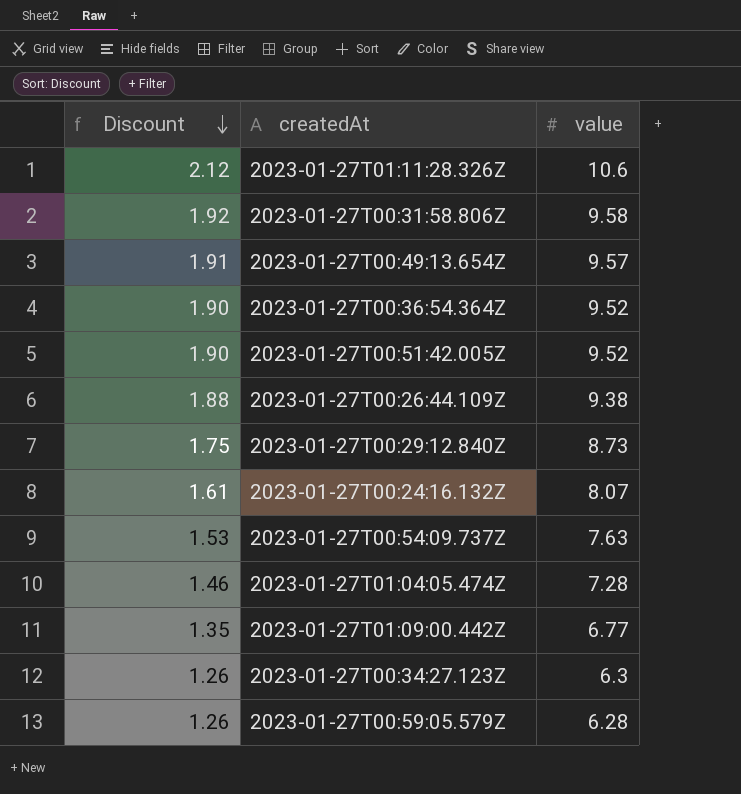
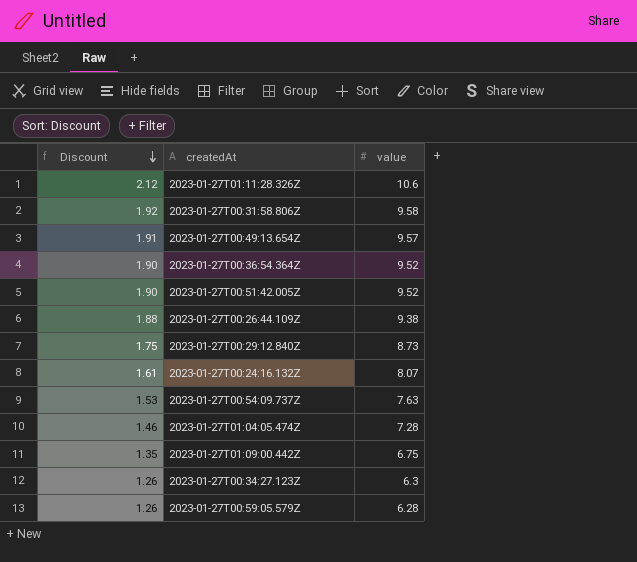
2023-01-27T01:09:00.442Z | value: 6.77 -> 6.75

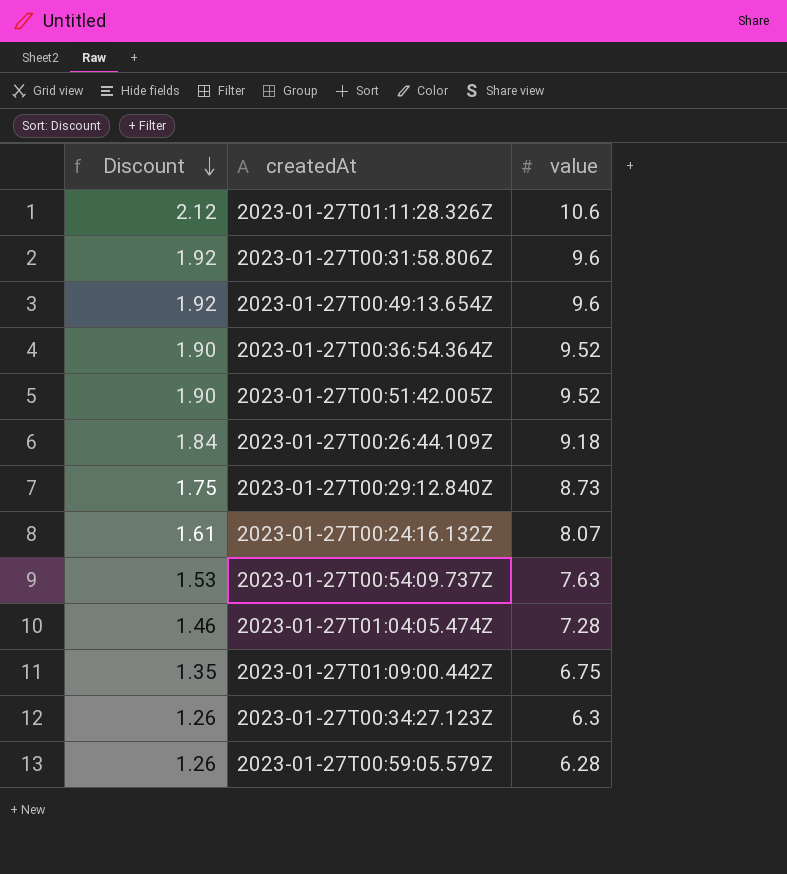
2023-01-27T00:31:58.806Z | value: 9.58 -> 9.6
2023-01-27T00:49:13.654Z | Discount: 1.91 -> 1.92
2023-01-27T00:49:13.654Z | value: 9.57 -> 9.6
2023-01-27T00:26:44.109Z | Discount: 1.88 -> 1.84
2023-01-27T00:26:44.109Z | value: 9.38 -> 9.18

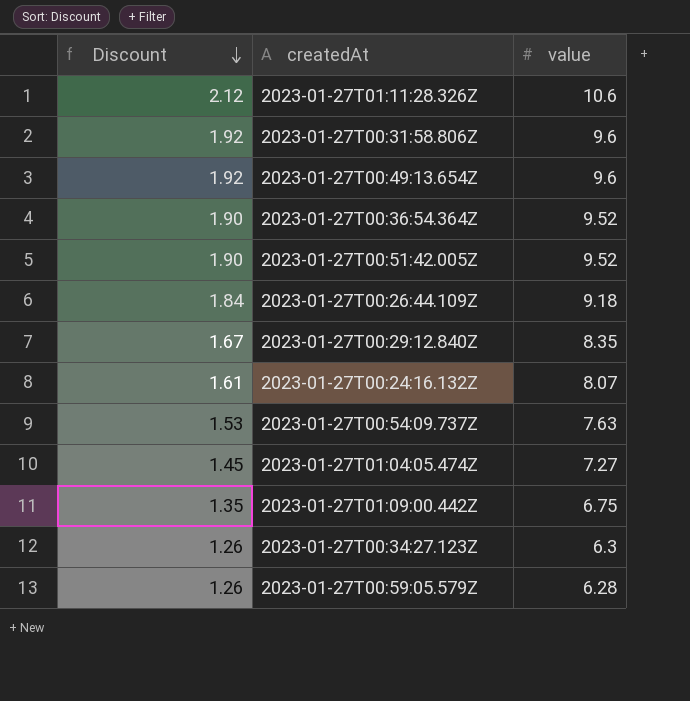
2023-01-27T00:29:12.840Z | Discount: 1.75 -> 1.67
2023-01-27T00:29:12.840Z | value: 8.73 -> 8.35
2023-01-27T01:04:05.474Z | Discount: 1.46 -> 1.45
2023-01-27T01:04:05.474Z | value: 7.28 -> 7.27

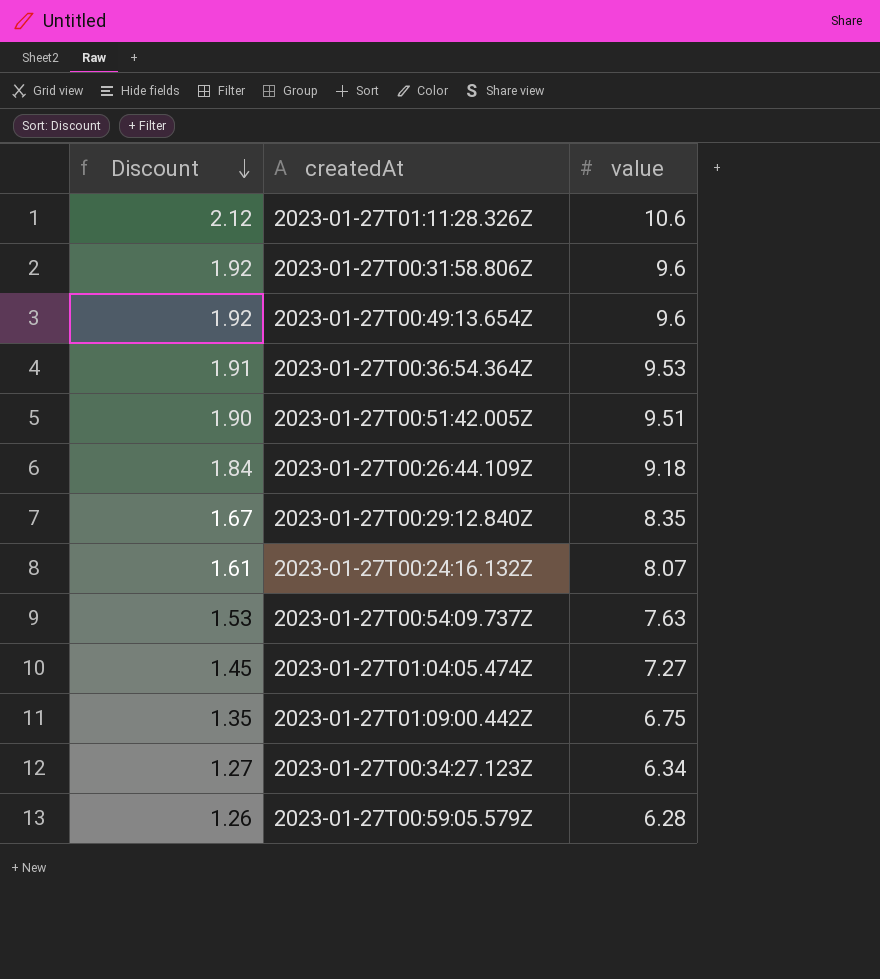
2023-01-27T00:36:54.364Z | Discount: 1.90 -> 1.91
2023-01-27T00:36:54.364Z | value: 9.52 -> 9.53
2023-01-27T00:51:42.005Z | value: 9.52 -> 9.51
2023-01-27T00:34:27.123Z | Discount: 1.26 -> 1.27
2023-01-27T00:34:27.123Z | value: 6.3 -> 6.34

